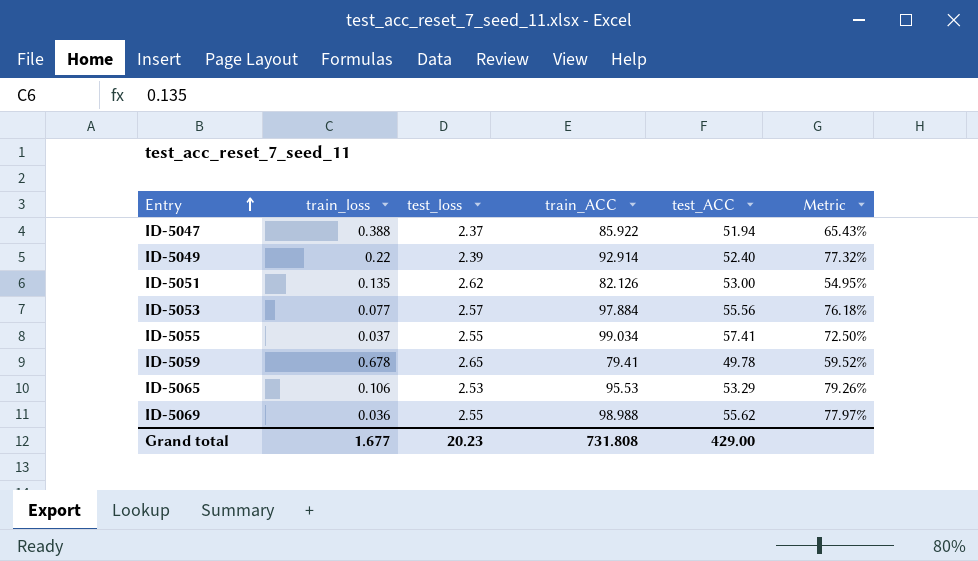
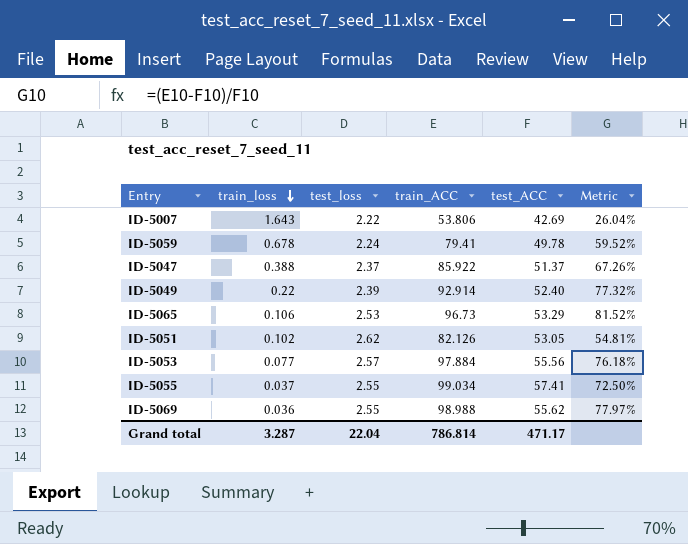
row order: Entry ascending -> train_loss descending
row ID-5007: none -> 1.643 | 2.22 | 53.806 | 42.69 | 26.04%
ID-5059 | test_loss: 2.65 -> 2.24
ID-5047 | test_ACC: 51.94 -> 51.37
ID-5047 | Metric: 65.43% -> 67.26%
ID-5065 | train_ACC: 95.53 -> 96.73
ID-5065 | Metric: 79.26% -> 81.52%
ID-5051 | train_loss: 0.135 -> 0.102
ID-5051 | test_ACC: 53.00 -> 53.05
ID-5051 | Metric: 54.95% -> 54.81%
Grand total | train_loss: 1.677 -> 3.287
Grand total | test_loss: 20.23 -> 22.04
Grand total | train_ACC: 731.808 -> 786.814
Grand total | test_ACC: 429.00 -> 471.17

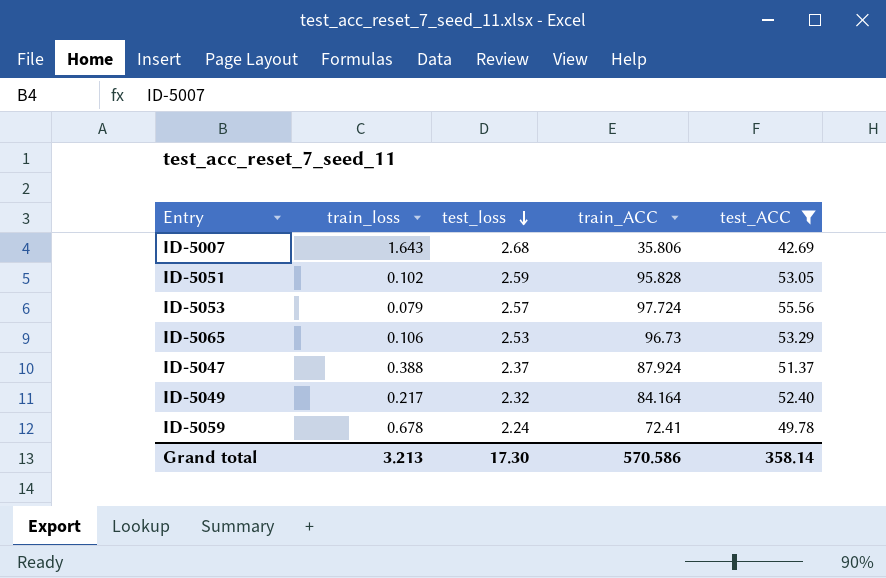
filter: none -> test_ACC <= 55.56
row order: train_loss descending -> test_loss descending
column Metric | formula: ([train_ACC] - [test_ACC]) / [test_ACC] -> none
ID-5007 | test_loss: 2.22 -> 2.68
ID-5007 | train_ACC: 53.806 -> 35.806
ID-5051 | test_loss: 2.62 -> 2.59
ID-5051 | train_ACC: 82.126 -> 95.828
ID-5053 | train_loss: 0.077 -> 0.079
ID-5053 | train_ACC: 97.884 -> 97.724
ID-5047 | train_ACC: 85.922 -> 87.924
ID-5049 | train_loss: 0.22 -> 0.217
ID-5049 | test_loss: 2.39 -> 2.32
ID-5049 | train_ACC: 92.914 -> 84.164
ID-5059 | train_ACC: 79.41 -> 72.41
Grand total | train_loss: 3.287 -> 3.213
Grand total | test_loss: 22.04 -> 17.30
Grand total | train_ACC: 786.814 -> 570.586
Grand total | test_ACC: 471.17 -> 358.14

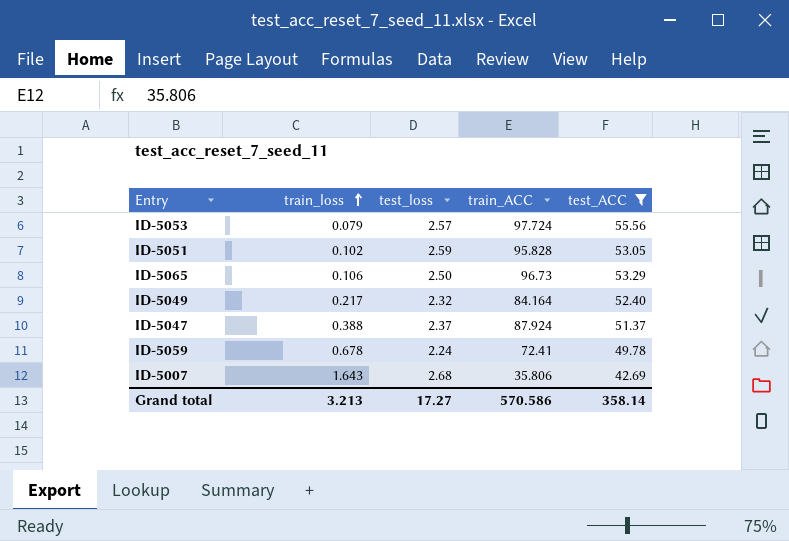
row order: test_loss descending -> train_loss ascending
ID-5065 | test_loss: 2.53 -> 2.50
Grand total | test_loss: 17.30 -> 17.27

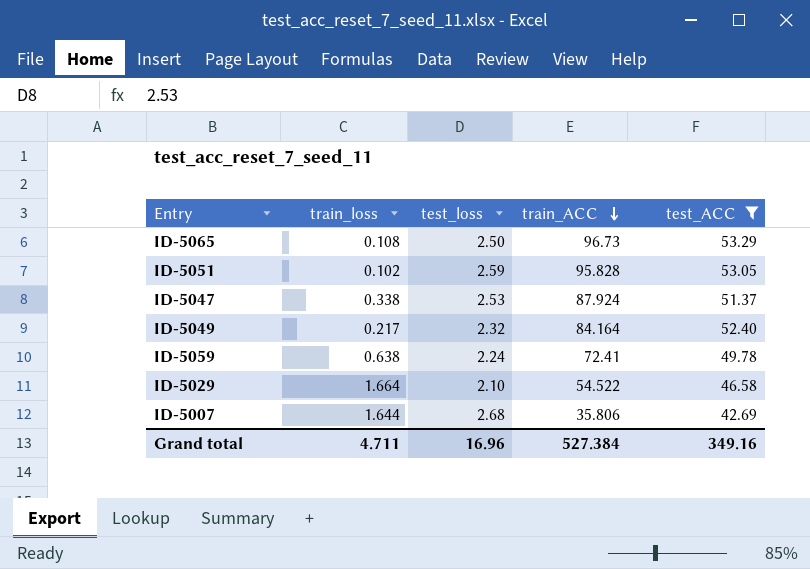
row order: train_loss ascending -> train_ACC descending
row ID-5053: 0.079 | 2.57 | 97.724 | 55.56 -> none
ID-5065 | train_loss: 0.106 -> 0.108
ID-5047 | train_loss: 0.388 -> 0.338
ID-5047 | test_loss: 2.37 -> 2.53
ID-5059 | train_loss: 0.678 -> 0.638
row ID-5029: none -> 1.664 | 2.10 | 54.522 | 46.58
ID-5007 | train_loss: 1.643 -> 1.644
Grand total | train_loss: 3.213 -> 4.711
Grand total | test_loss: 17.27 -> 16.96
Grand total | train_ACC: 570.586 -> 527.384
Grand total | test_ACC: 358.14 -> 349.16

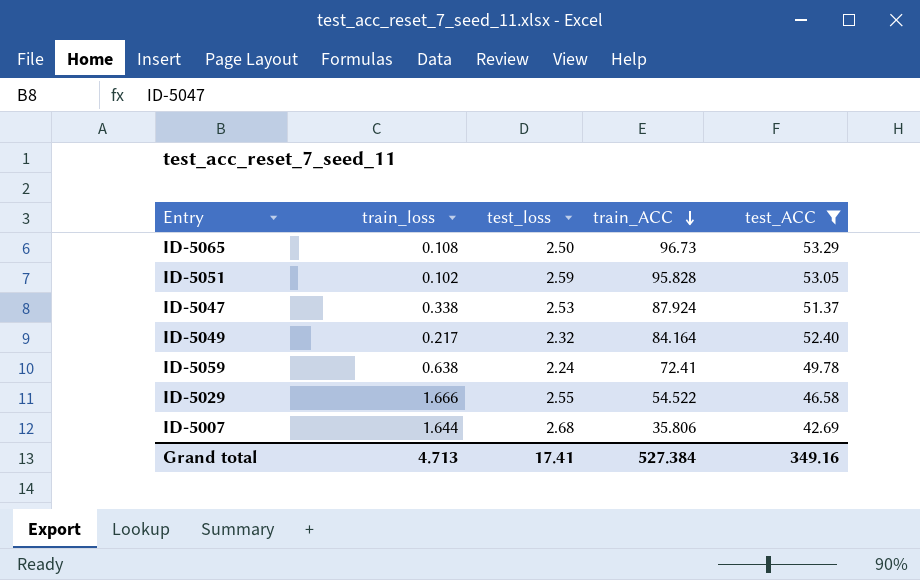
ID-5029 | train_loss: 1.664 -> 1.666
ID-5029 | test_loss: 2.10 -> 2.55
Grand total | train_loss: 4.711 -> 4.713
Grand total | test_loss: 16.96 -> 17.41

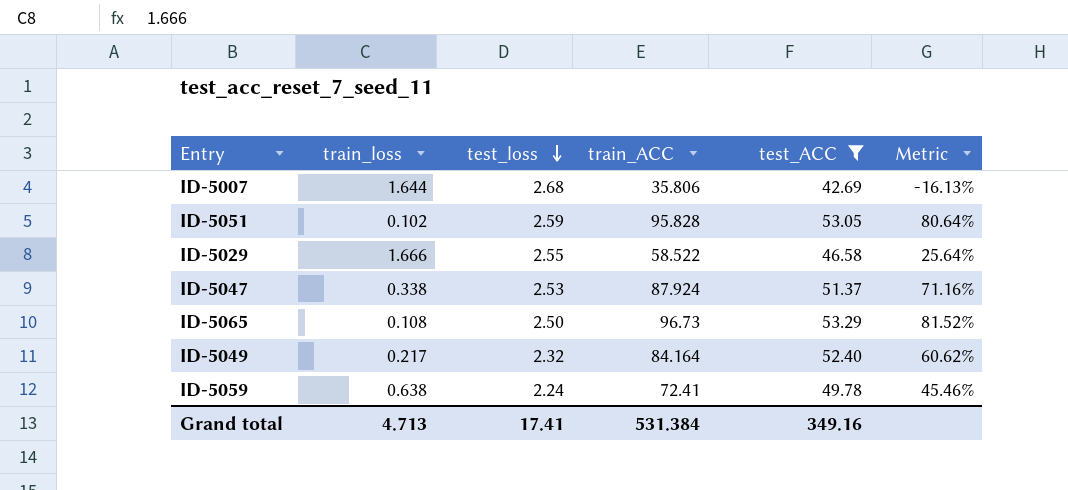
row order: train_ACC descending -> test_loss descending
column Metric | formula: none -> ([train_ACC] - [test_ACC]) / [test_ACC]
ID-5029 | train_ACC: 54.522 -> 58.522
Grand total | train_ACC: 527.384 -> 531.384

